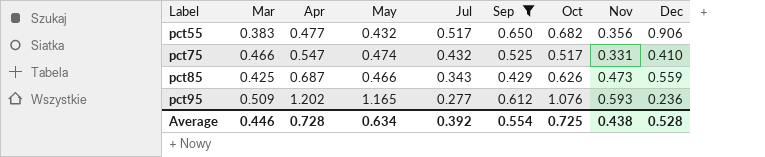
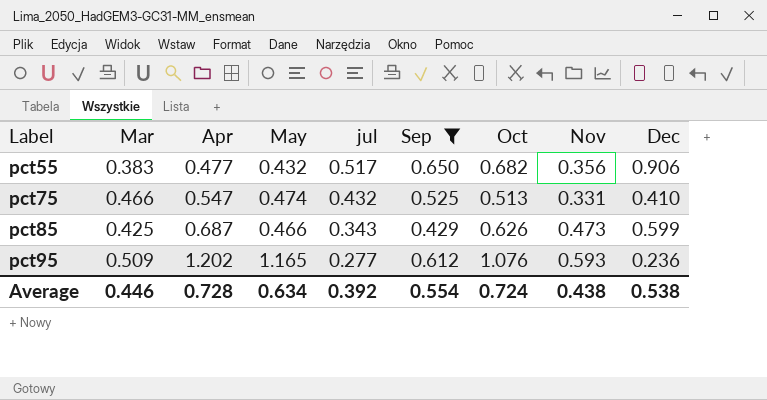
column name: Jul -> jul
pct75 | Oct: 0.517 -> 0.513
pct85 | Dec: 0.559 -> 0.599
Average | Oct: 0.725 -> 0.724
Average | Dec: 0.528 -> 0.538

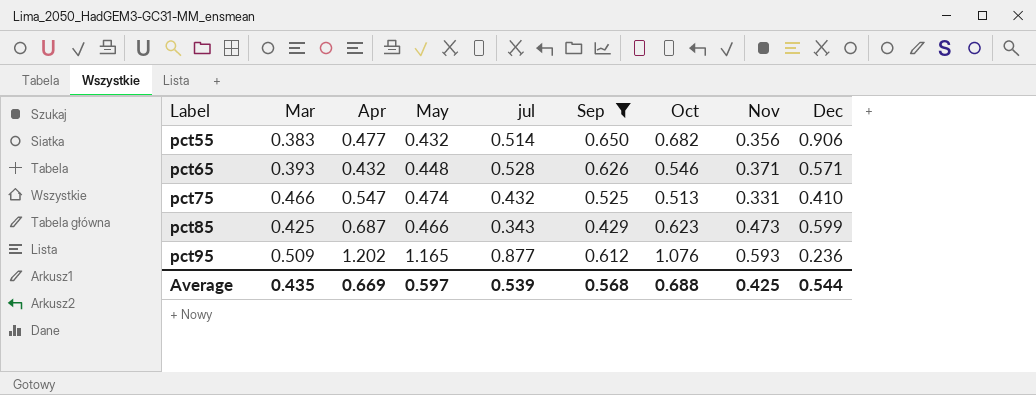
pct55 | jul: 0.517 -> 0.514
row pct65: none -> 0.393 | 0.432 | 0.448 | 0.528 | 0.626 | 0.546 | 0.371 | 0.571
pct85 | Oct: 0.626 -> 0.623
pct95 | jul: 0.277 -> 0.877
Average | Mar: 0.446 -> 0.435
Average | Apr: 0.728 -> 0.669
Average | May: 0.634 -> 0.597
Average | jul: 0.392 -> 0.539
Average | Sep: 0.554 -> 0.568
Average | Oct: 0.724 -> 0.688
Average | Nov: 0.438 -> 0.425
Average | Dec: 0.538 -> 0.544

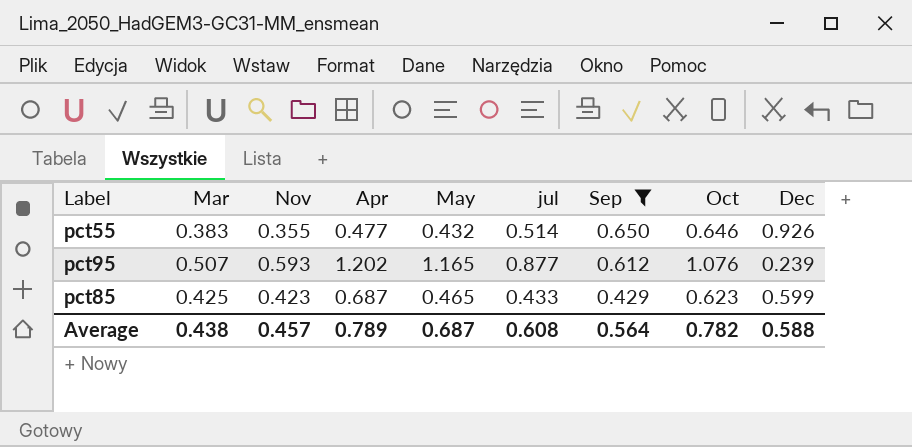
row order: Label ascending -> Sep descending
column Nov | position: 8 -> 3
row pct65: 0.393 | 0.432 | 0.448 | 0.528 | 0.626 | 0.546 | 0.371 | 0.571 -> none
row pct75: 0.466 | 0.547 | 0.474 | 0.432 | 0.525 | 0.513 | 0.331 | 0.410 -> none
pct55 | Nov: 0.356 -> 0.355
pct55 | Oct: 0.682 -> 0.646
pct55 | Dec: 0.906 -> 0.926
pct95 | Mar: 0.509 -> 0.507
pct95 | Dec: 0.236 -> 0.239
pct85 | Nov: 0.473 -> 0.423
pct85 | May: 0.466 -> 0.465
pct85 | jul: 0.343 -> 0.433
Average | Mar: 0.435 -> 0.438
Average | Nov: 0.425 -> 0.457
Average | Apr: 0.669 -> 0.789
Average | May: 0.597 -> 0.687
Average | jul: 0.539 -> 0.608
Average | Sep: 0.568 -> 0.564
Average | Oct: 0.688 -> 0.782
Average | Dec: 0.544 -> 0.588

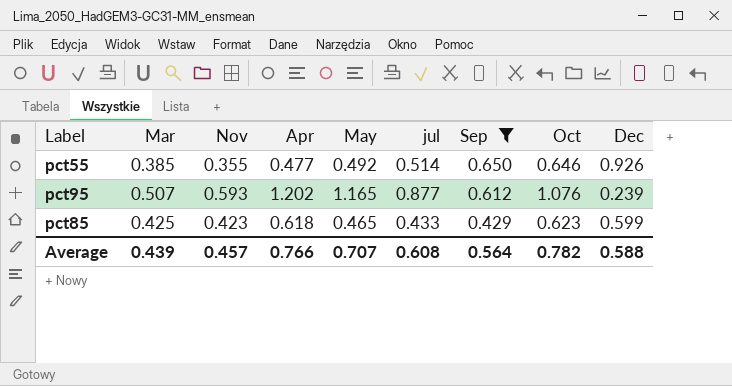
pct55 | Mar: 0.383 -> 0.385
pct55 | May: 0.432 -> 0.492
pct85 | Apr: 0.687 -> 0.618
Average | Mar: 0.438 -> 0.439
Average | Apr: 0.789 -> 0.766
Average | May: 0.687 -> 0.707

